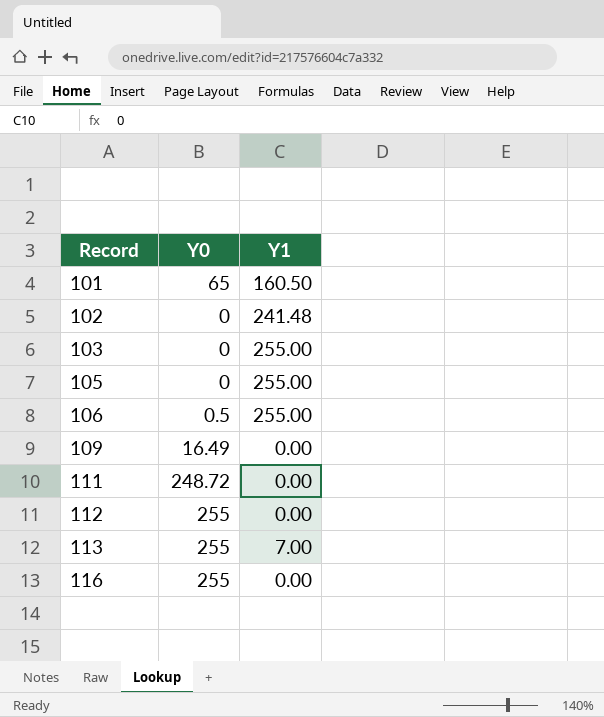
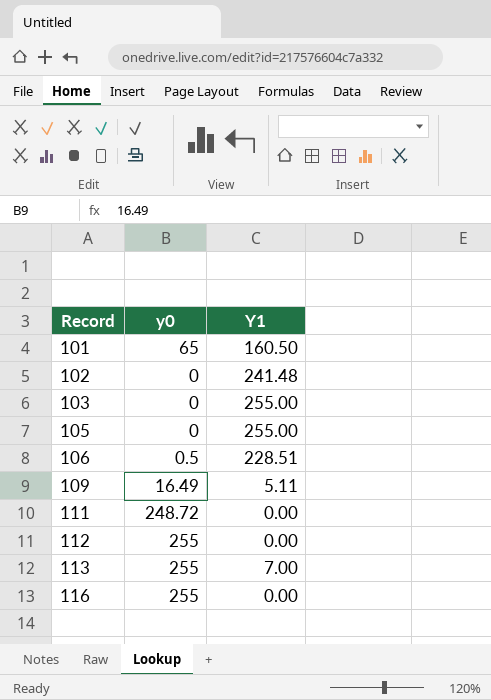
column name: Y0 -> y0
106 | Y1: 255.00 -> 228.51
109 | Y1: 0.00 -> 5.11

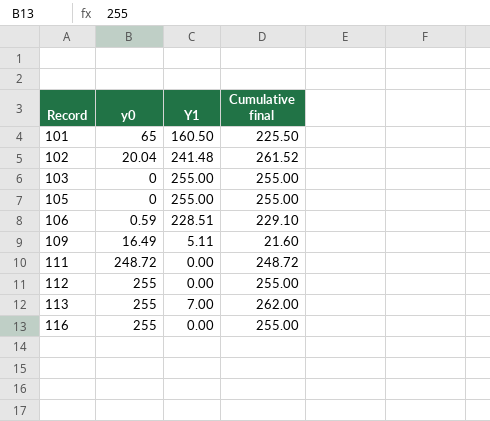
column Cumulative final | formula: none -> [y0] + [Y1]
102 | y0: 0 -> 20.04
106 | y0: 0.5 -> 0.59

